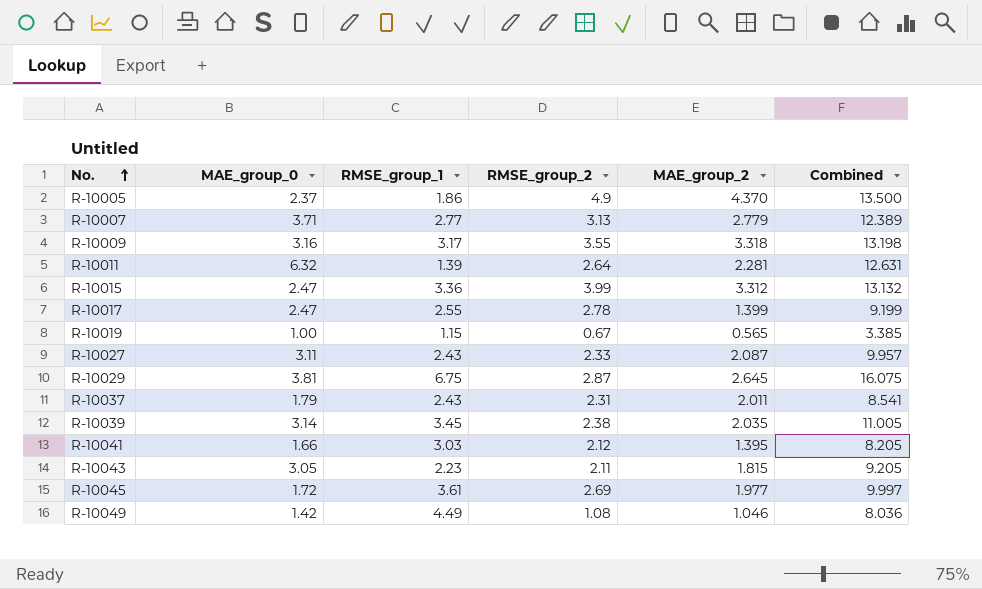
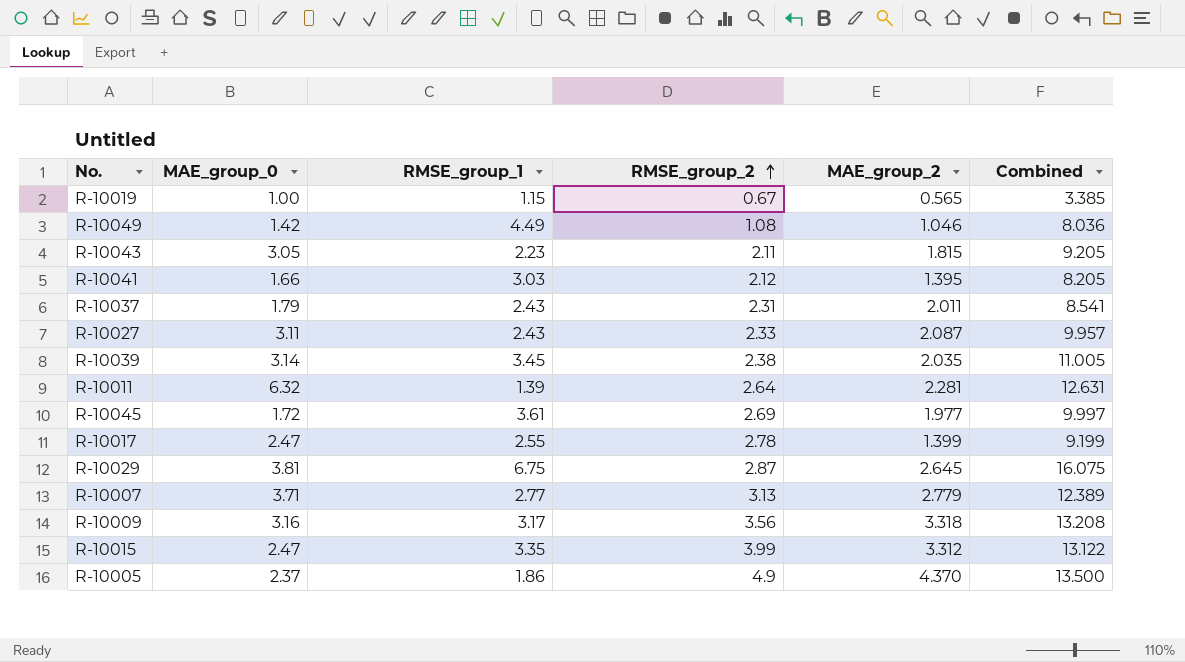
row order: No. ascending -> RMSE_group_2 ascending
R-10009 | RMSE_group_2: 3.55 -> 3.56
R-10009 | Combined: 13.198 -> 13.208
R-10015 | RMSE_group_1: 3.36 -> 3.35
R-10015 | Combined: 13.132 -> 13.122

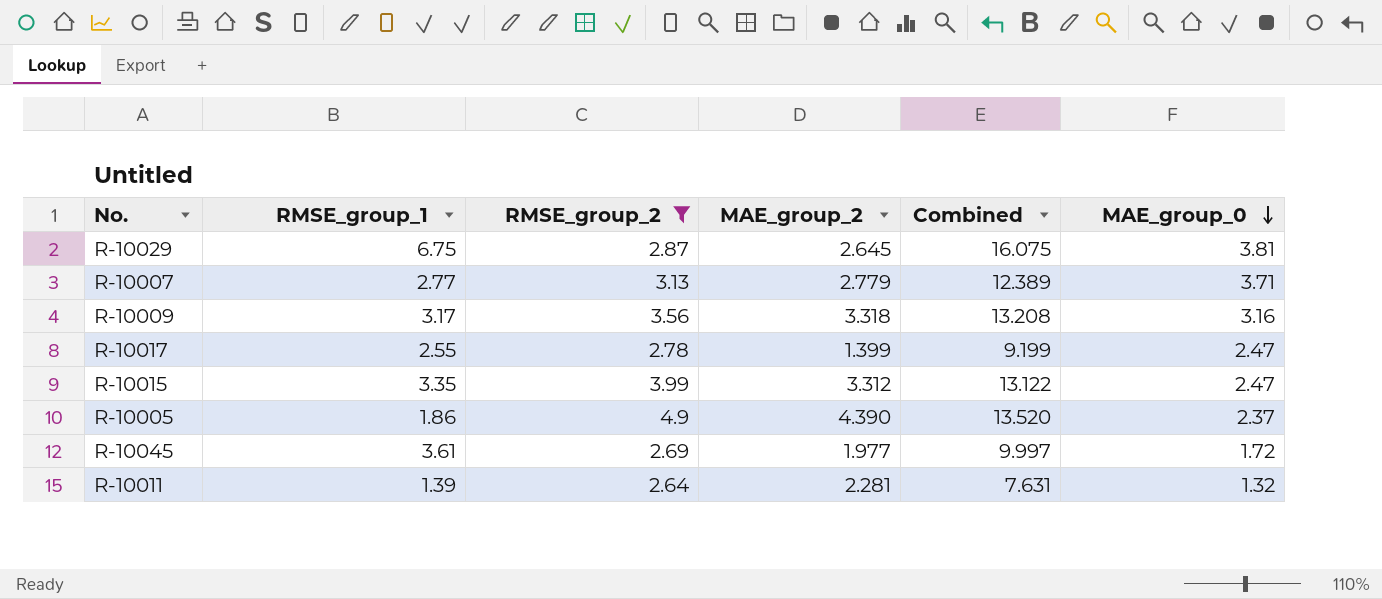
filter: none -> RMSE_group_2 >= 2.64
row order: RMSE_group_2 ascending -> MAE_group_0 descending
column MAE_group_0 | position: 2 -> 6
R-10005 | MAE_group_2: 4.370 -> 4.390
R-10005 | Combined: 13.500 -> 13.520
R-10011 | Combined: 12.631 -> 7.631
R-10011 | MAE_group_0: 6.32 -> 1.32

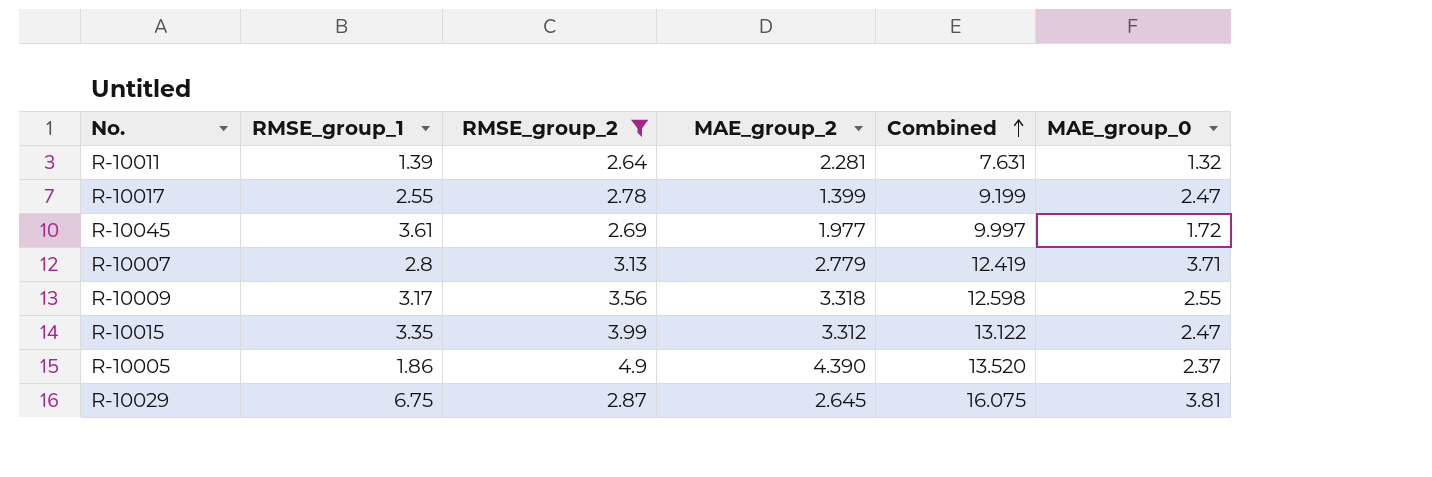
row order: MAE_group_0 descending -> Combined ascending
R-10007 | RMSE_group_1: 2.77 -> 2.8
R-10007 | Combined: 12.389 -> 12.419
R-10009 | Combined: 13.208 -> 12.598
R-10009 | MAE_group_0: 3.16 -> 2.55

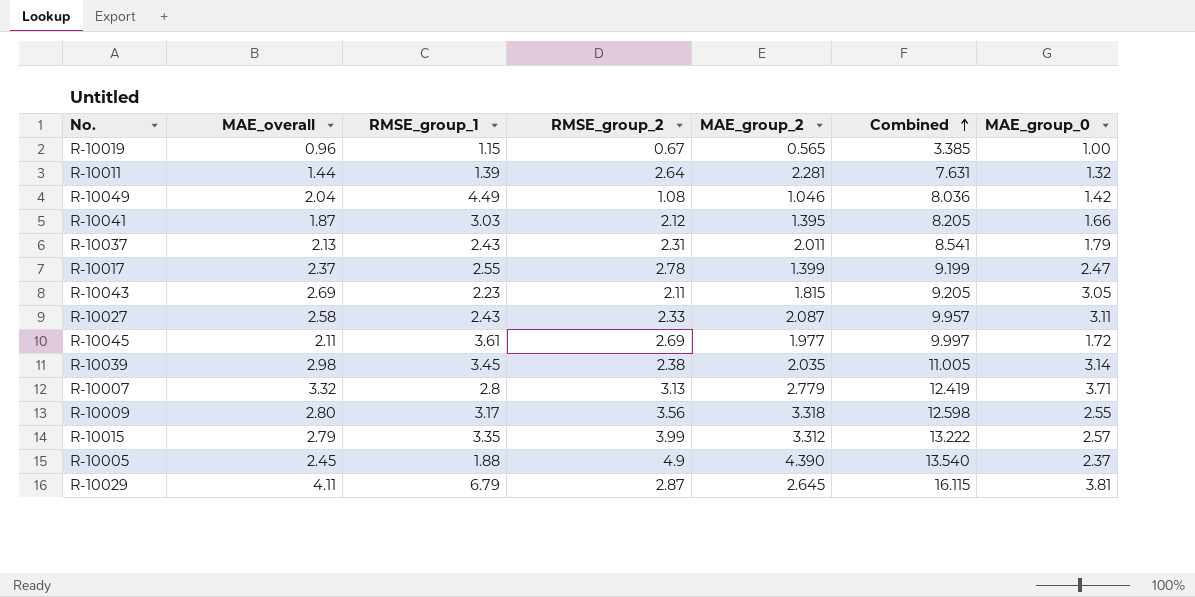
filter: RMSE_group_2 >= 2.64 -> none
column MAE_overall | position: none -> 2
R-10015 | Combined: 13.122 -> 13.222
R-10015 | MAE_group_0: 2.47 -> 2.57
R-10005 | RMSE_group_1: 1.86 -> 1.88
R-10005 | Combined: 13.520 -> 13.540
R-10029 | RMSE_group_1: 6.75 -> 6.79
R-10029 | Combined: 16.075 -> 16.115

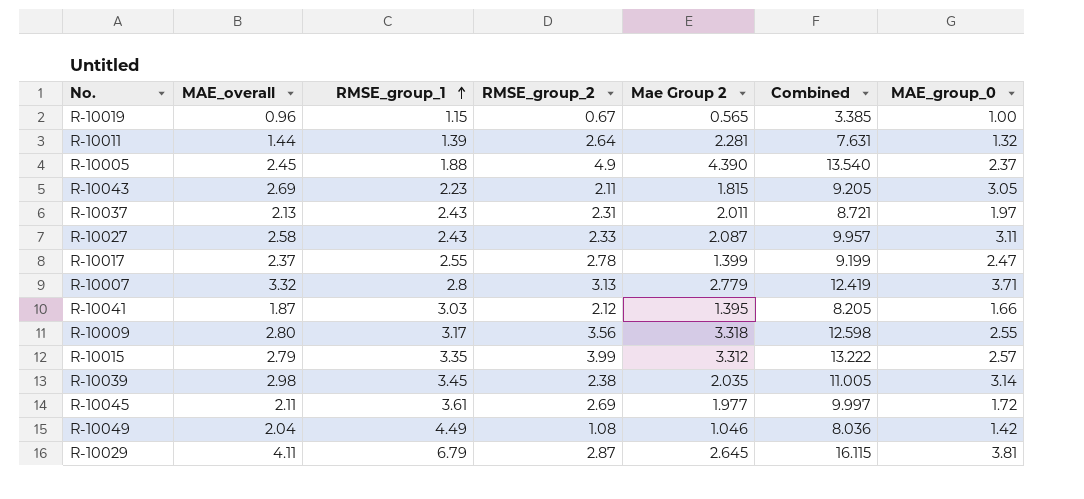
row order: Combined ascending -> RMSE_group_1 ascending
column name: MAE_group_2 -> Mae Group 2
R-10037 | Combined: 8.541 -> 8.721
R-10037 | MAE_group_0: 1.79 -> 1.97

